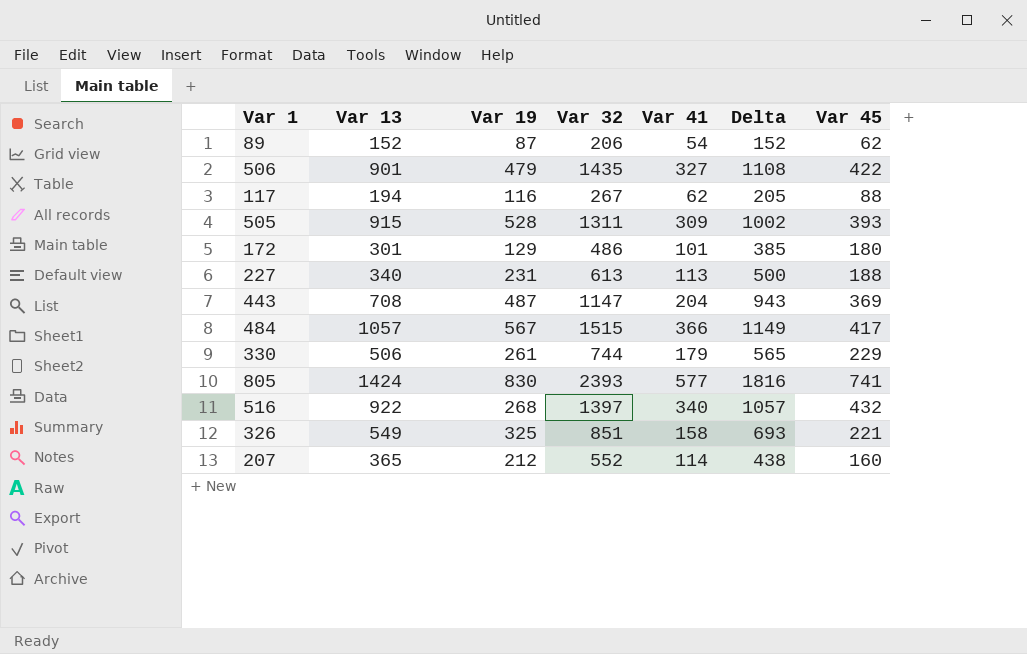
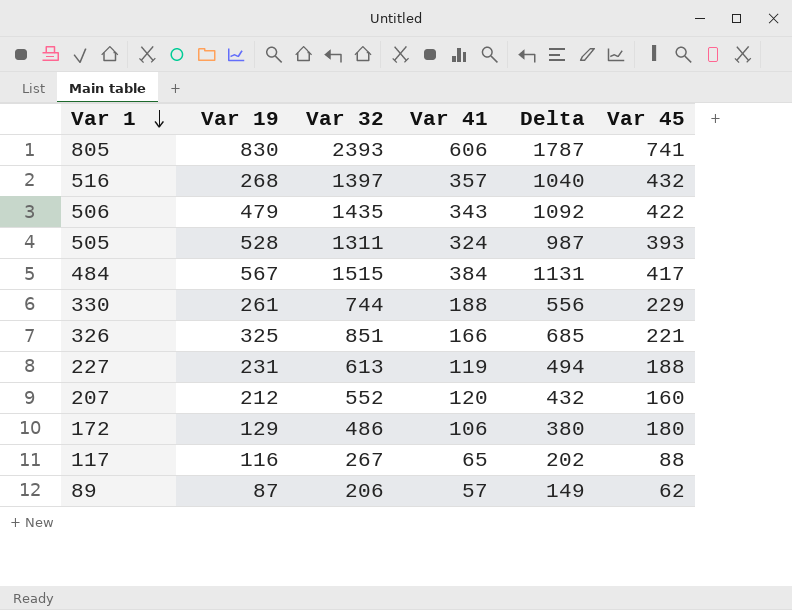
row order: none -> Var 1 descending
column Var 13 | position: 2 -> none
row 443: 708 | 487 | 1147 | 204 | 943 | 369 -> none
805 | Var 41: 577 -> 606
805 | Delta: 1816 -> 1787
516 | Var 41: 340 -> 357
516 | Delta: 1057 -> 1040
506 | Var 41: 327 -> 343
506 | Delta: 1108 -> 1092
505 | Var 41: 309 -> 324
505 | Delta: 1002 -> 987
484 | Var 41: 366 -> 384
484 | Delta: 1149 -> 1131
330 | Var 41: 179 -> 188
330 | Delta: 565 -> 556
326 | Var 41: 158 -> 166
326 | Delta: 693 -> 685
227 | Var 41: 113 -> 119
227 | Delta: 500 -> 494
207 | Var 41: 114 -> 120
207 | Delta: 438 -> 432
172 | Var 41: 101 -> 106
172 | Delta: 385 -> 380
117 | Var 41: 62 -> 65
117 | Delta: 205 -> 202
89 | Var 41: 54 -> 57
89 | Delta: 152 -> 149

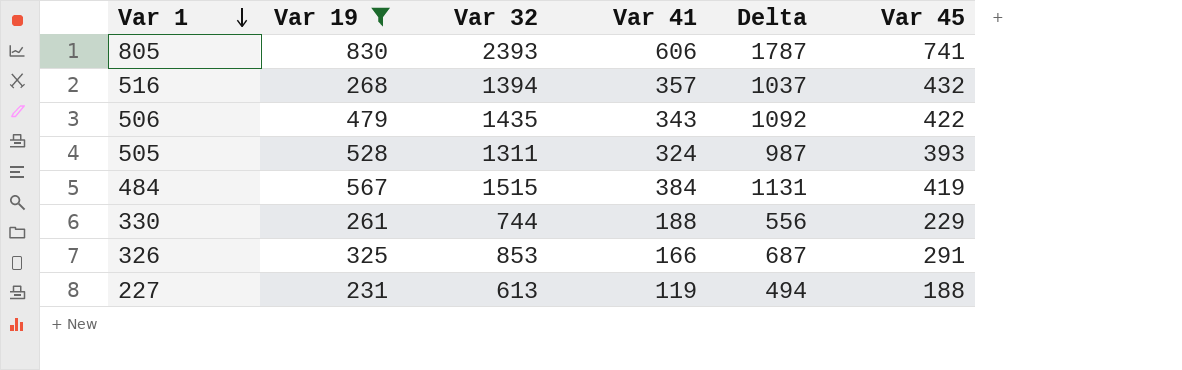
filter: none -> Var 19 >= 231
516 | Var 32: 1397 -> 1394
516 | Delta: 1040 -> 1037
484 | Var 45: 417 -> 419
326 | Var 32: 851 -> 853
326 | Delta: 685 -> 687
326 | Var 45: 221 -> 291

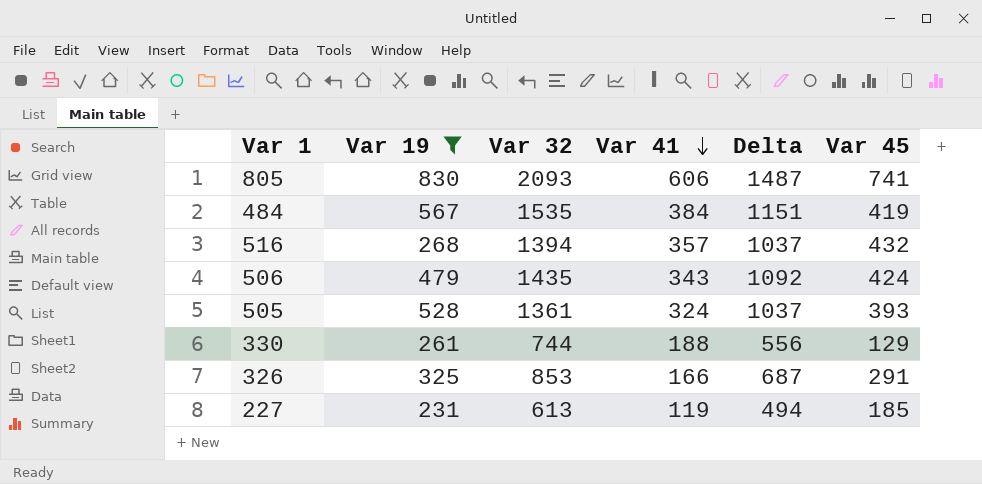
row order: Var 1 descending -> Var 41 descending
805 | Var 32: 2393 -> 2093
805 | Delta: 1787 -> 1487
484 | Var 32: 1515 -> 1535
484 | Delta: 1131 -> 1151
506 | Var 45: 422 -> 424
505 | Var 32: 1311 -> 1361
505 | Delta: 987 -> 1037
330 | Var 45: 229 -> 129
227 | Var 45: 188 -> 185

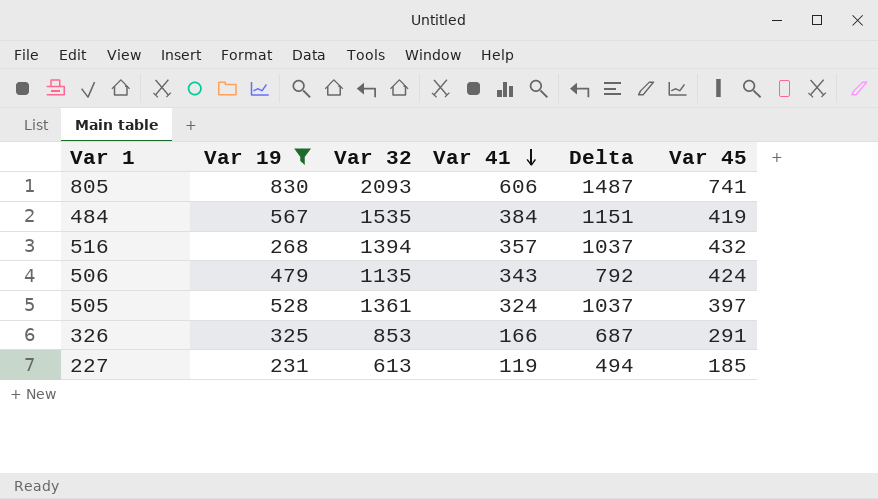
row 330: 261 | 744 | 188 | 556 | 129 -> none
506 | Var 32: 1435 -> 1135
506 | Delta: 1092 -> 792
505 | Var 45: 393 -> 397

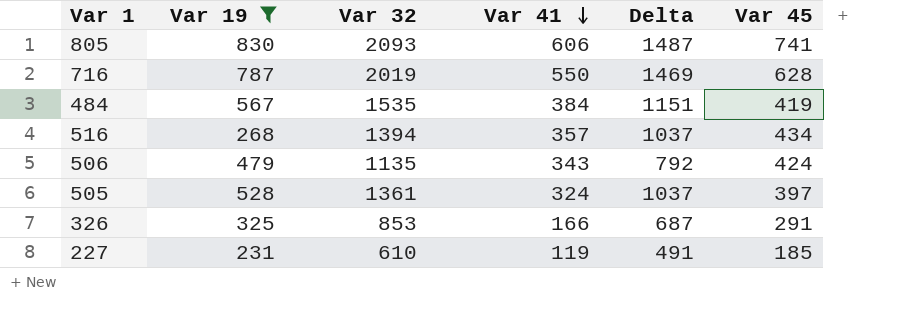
row 716: none -> 787 | 2019 | 550 | 1469 | 628
516 | Var 45: 432 -> 434
227 | Var 32: 613 -> 610
227 | Delta: 494 -> 491

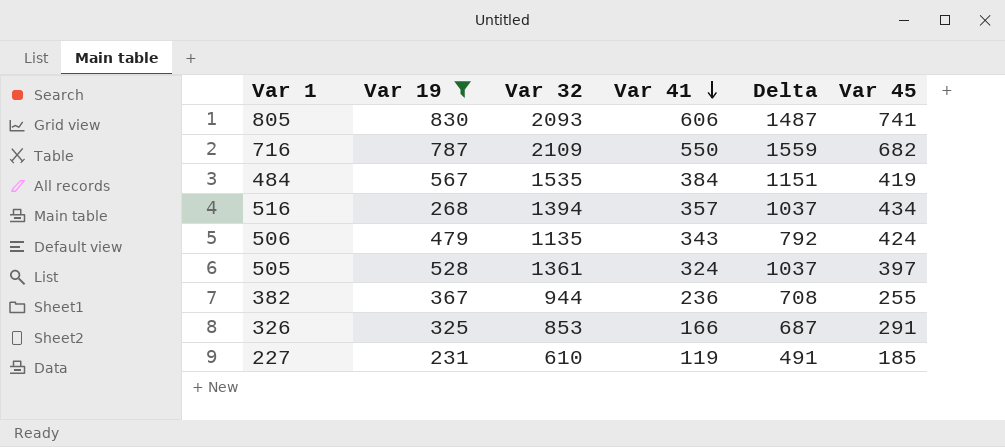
716 | Var 32: 2019 -> 2109
716 | Delta: 1469 -> 1559
716 | Var 45: 628 -> 682
row 382: none -> 367 | 944 | 236 | 708 | 255

